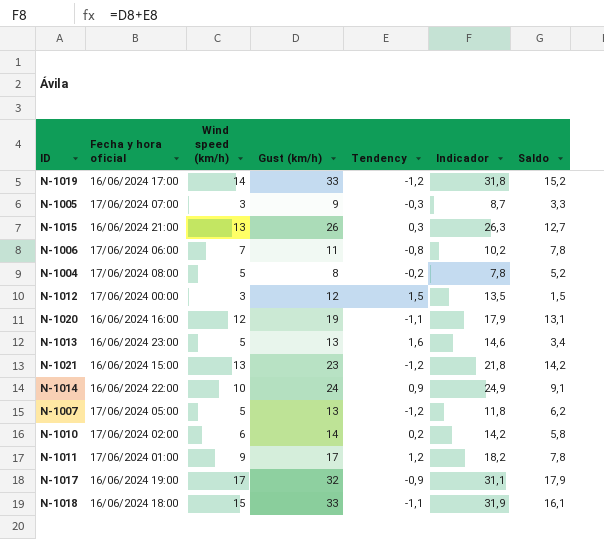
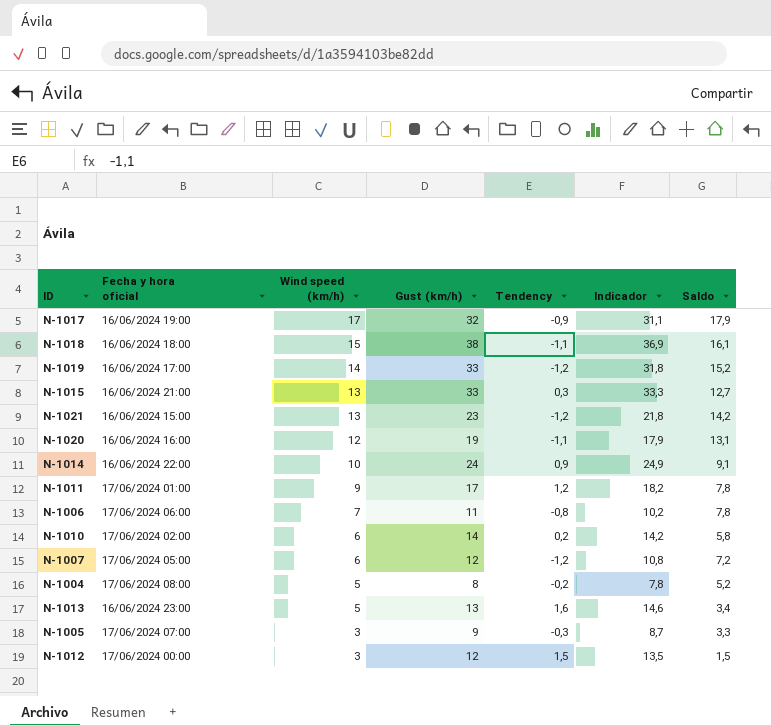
row order: none -> Wind speed (km/h) descending
N-1018 | Gust (km/h): 33 -> 38
N-1018 | Indicador: 31,9 -> 36,9
N-1015 | Gust (km/h): 26 -> 33
N-1015 | Indicador: 26,3 -> 33,3
N-1007 | Wind speed (km/h): 5 -> 6
N-1007 | Gust (km/h): 13 -> 12
N-1007 | Indicador: 11,8 -> 10,8
N-1007 | Saldo: 6,2 -> 7,2

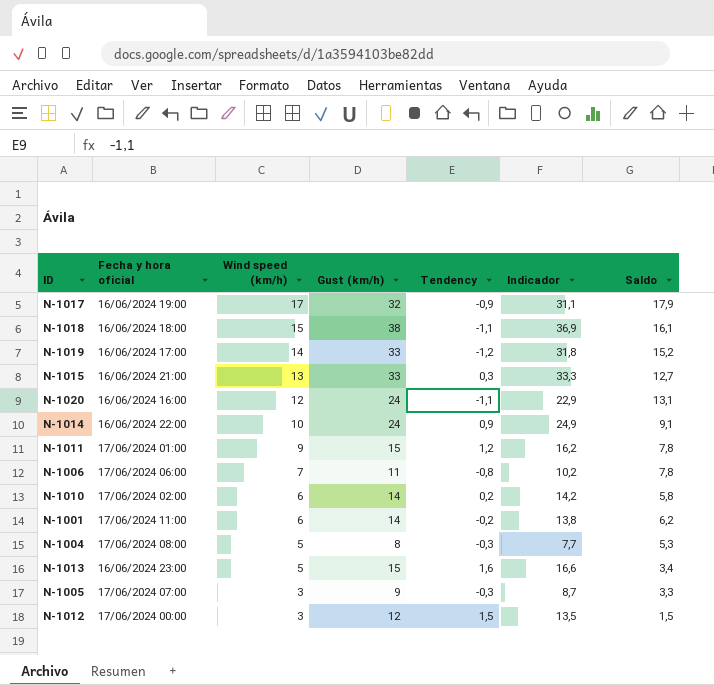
row N-1021: 16/06/2024 15:00 | 13 | 23 | -1,2 | 21,8 | 14,2 -> none
row N-1007: 17/06/2024 05:00 | 6 | 12 | -1,2 | 10,8 | 7,2 -> none
N-1020 | Gust (km/h): 19 -> 24
N-1020 | Indicador: 17,9 -> 22,9
N-1011 | Gust (km/h): 17 -> 15
N-1011 | Indicador: 18,2 -> 16,2
row N-1001: none -> 17/06/2024 11:00 | 6 | 14 | -0,2 | 13,8 | 6,2
N-1004 | Tendency: -0,2 -> -0,3
N-1004 | Indicador: 7,8 -> 7,7
N-1004 | Saldo: 5,2 -> 5,3
N-1013 | Gust (km/h): 13 -> 15
N-1013 | Indicador: 14,6 -> 16,6

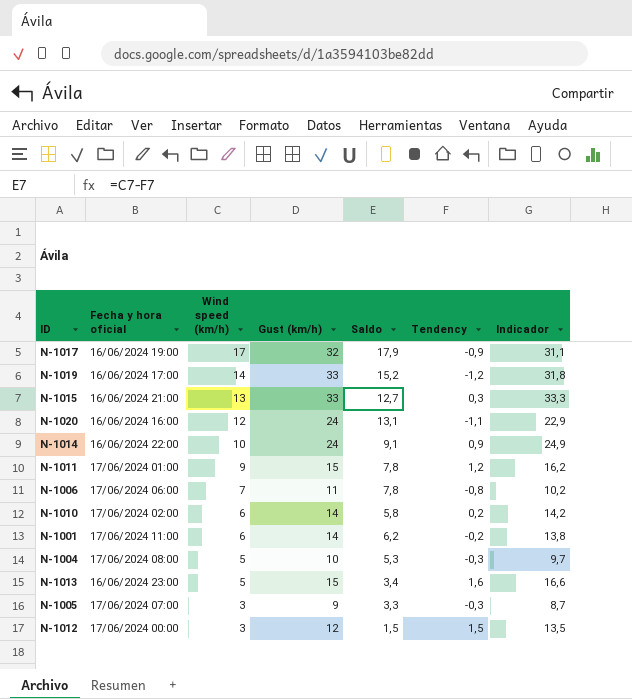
column Saldo | position: 7 -> 5
row N-1018: 16/06/2024 18:00 | 15 | 38 | -1,1 | 36,9 | 16,1 -> none
N-1004 | Gust (km/h): 8 -> 10
N-1004 | Indicador: 7,7 -> 9,7

